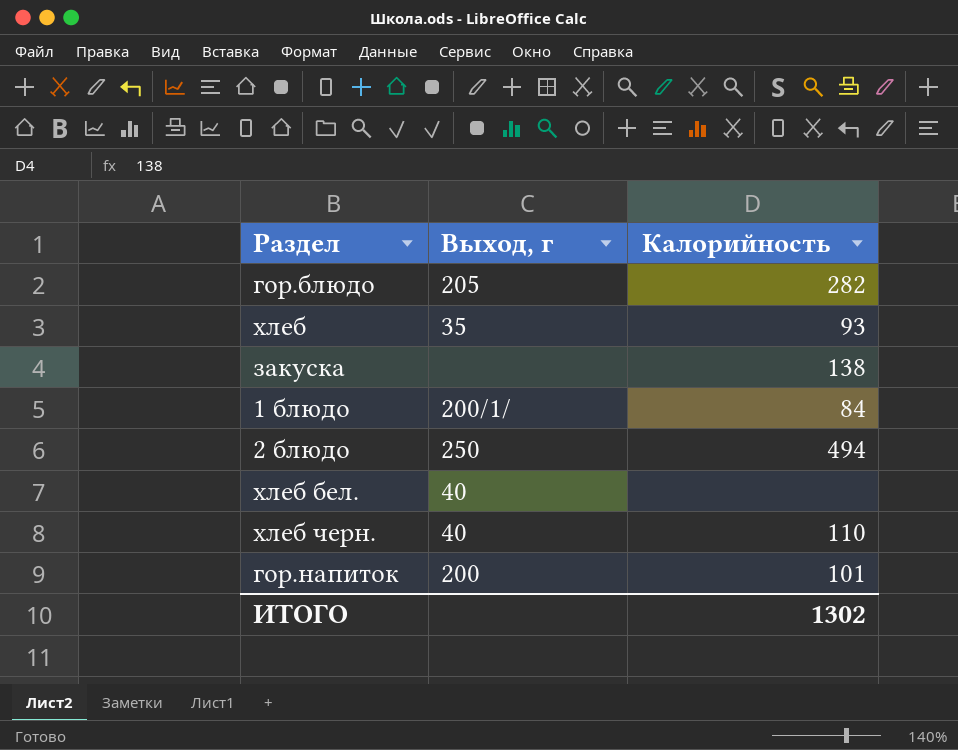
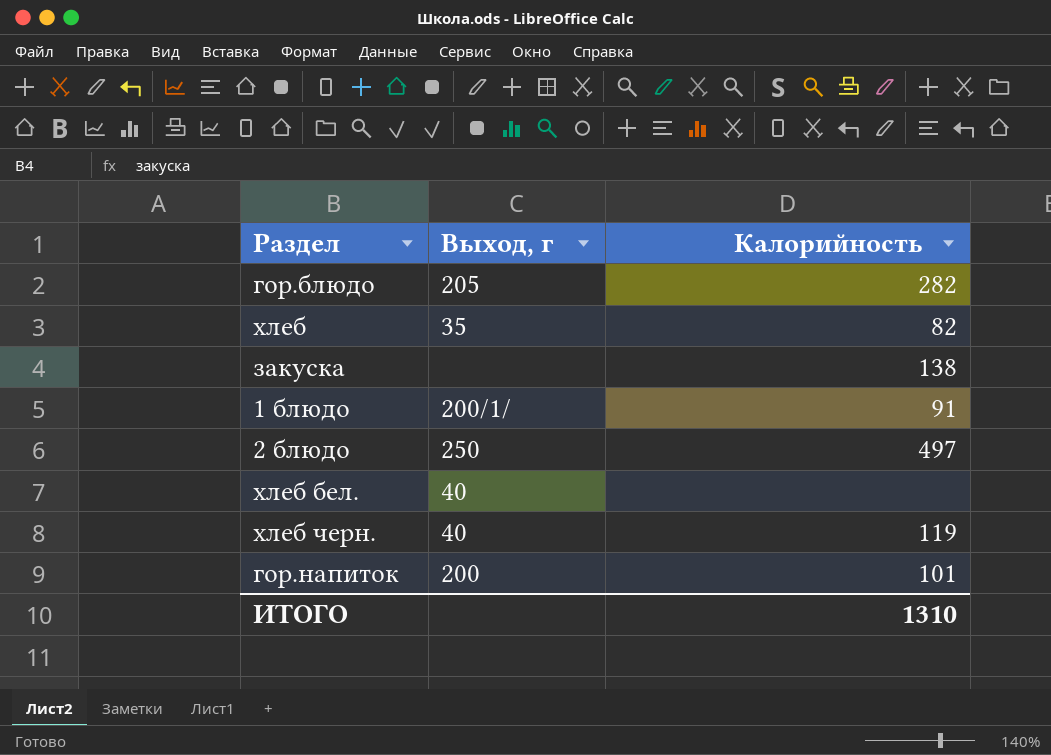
хлеб | Калорийность: 93 -> 82
1 блюдо | Калорийность: 84 -> 91
2 блюдо | Калорийность: 494 -> 497
хлеб черн. | Калорийность: 110 -> 119
ИТОГО | Калорийность: 1302 -> 1310

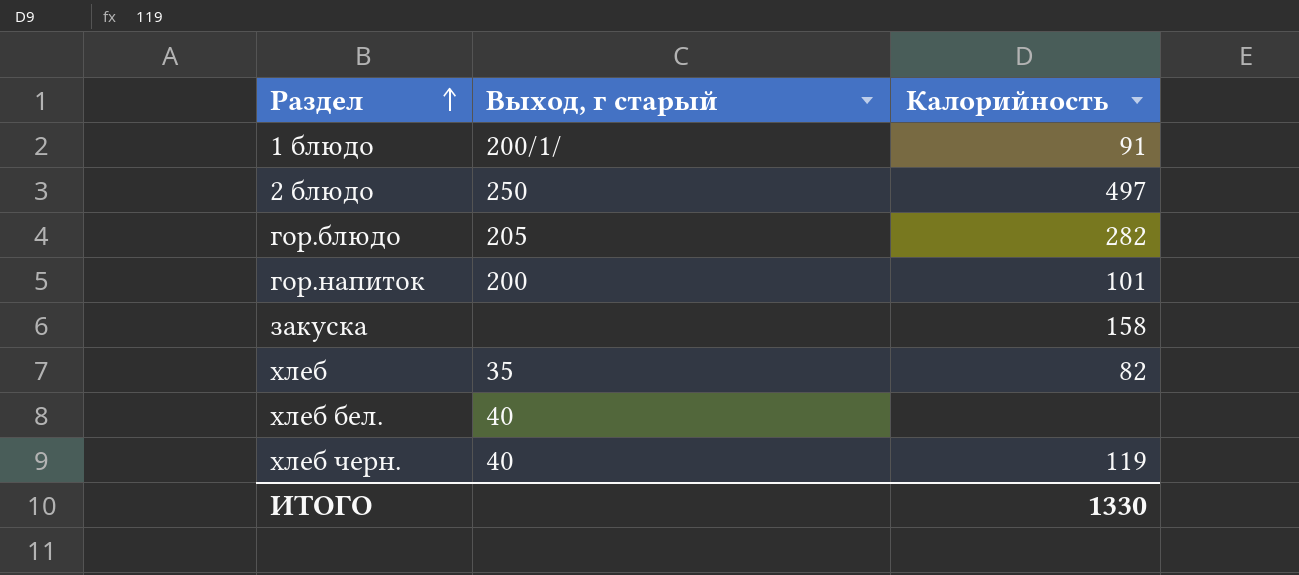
row order: none -> Раздел ascending
column name: Выход, г -> Выход, г старый
закуска | Калорийность: 138 -> 158
ИТОГО | Калорийность: 1310 -> 1330

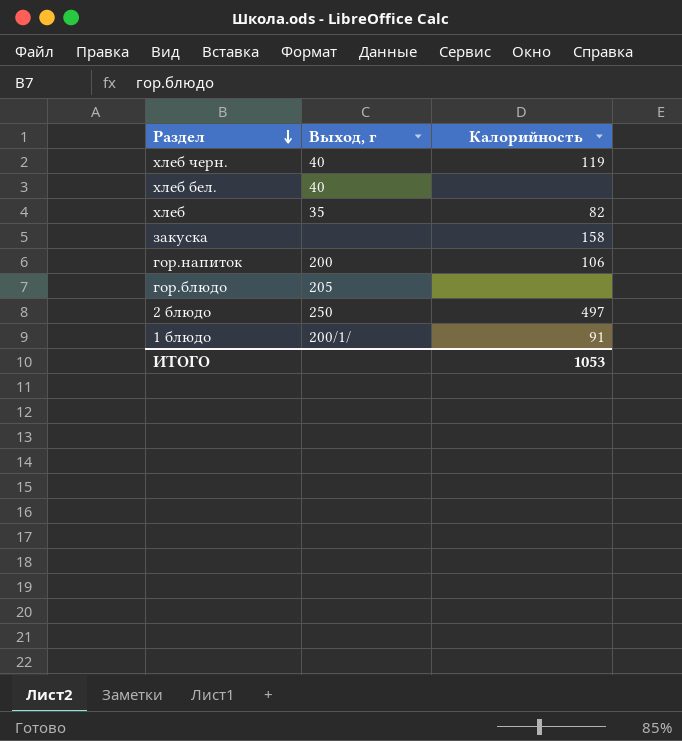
row order: Раздел ascending -> Раздел descending
column name: Выход, г старый -> Выход, г
гор.напиток | Калорийность: 101 -> 106
гор.блюдо | Калорийность: 282 -> none
ИТОГО | Калорийность: 1330 -> 1053

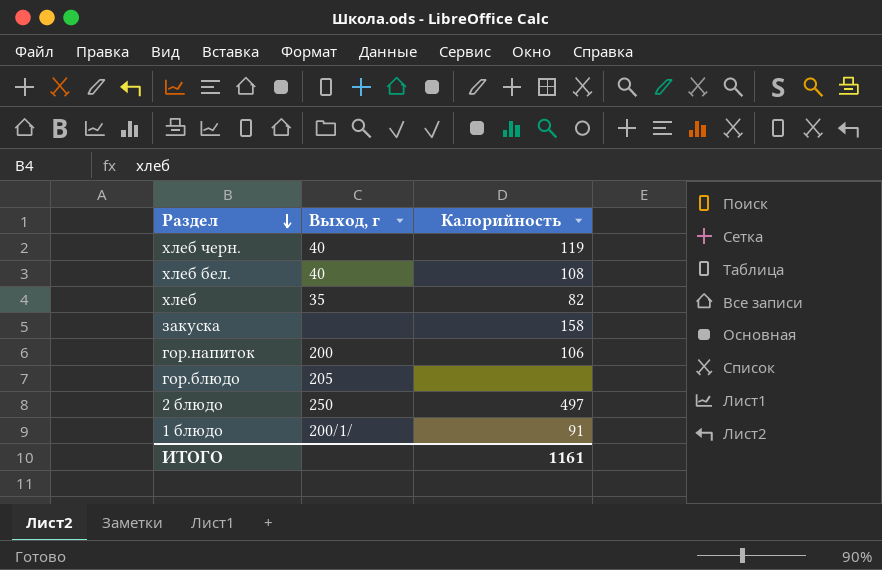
хлеб бел. | Калорийность: none -> 108
ИТОГО | Калорийность: 1053 -> 1161

